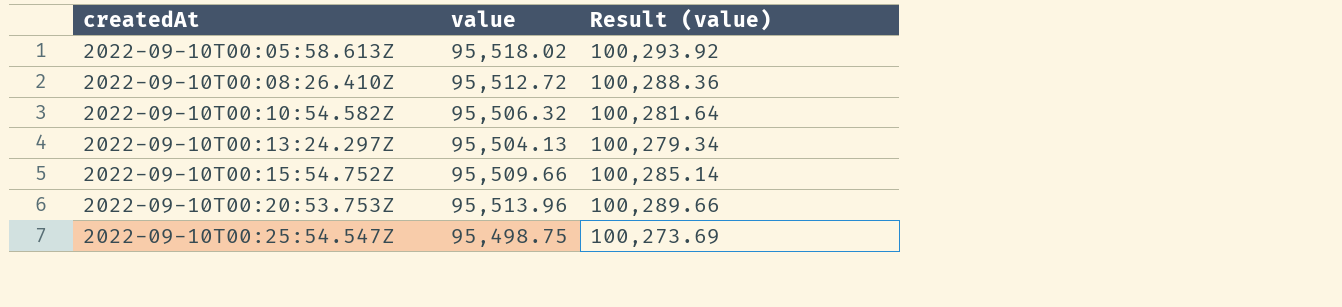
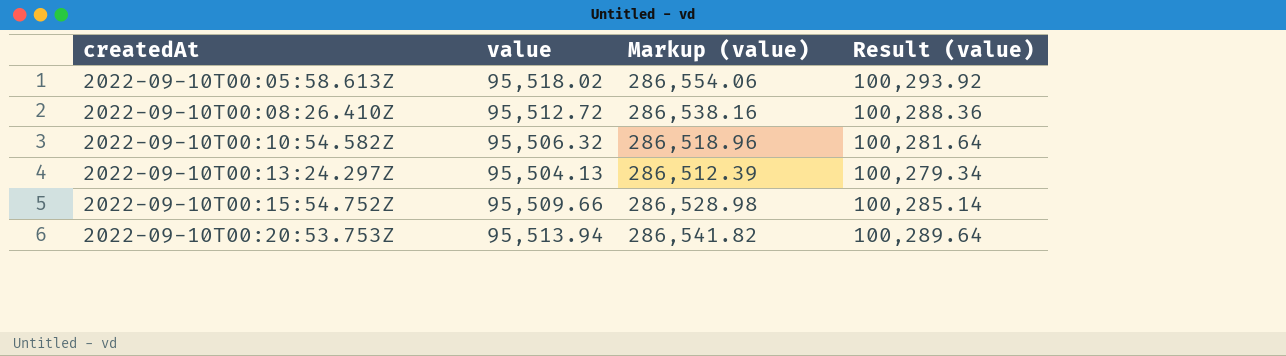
column Markup (value) | formula: none -> [value] * 3
row 2022-09-10T00:25:54.547Z: 95,498.75 | 100,273.69 -> none
2022-09-10T00:20:53.753Z | value: 95,513.96 -> 95,513.94
2022-09-10T00:20:53.753Z | Result (value): 100,289.66 -> 100,289.64

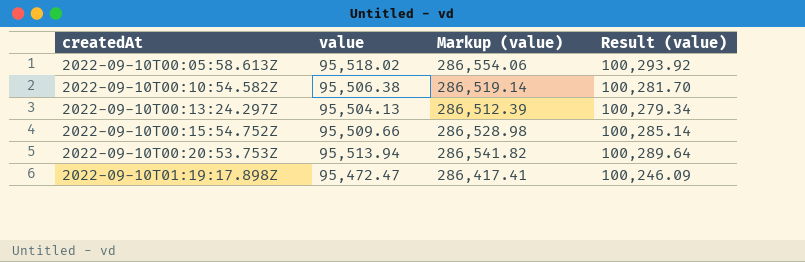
row 2022-09-10T00:08:26.410Z: 95,512.72 | 286,538.16 | 100,288.36 -> none
2022-09-10T00:10:54.582Z | value: 95,506.32 -> 95,506.38
2022-09-10T00:10:54.582Z | Markup (value): 286,518.96 -> 286,519.14
2022-09-10T00:10:54.582Z | Result (value): 100,281.64 -> 100,281.70
row 2022-09-10T01:19:17.898Z: none -> 95,472.47 | 286,417.41 | 100,246.09

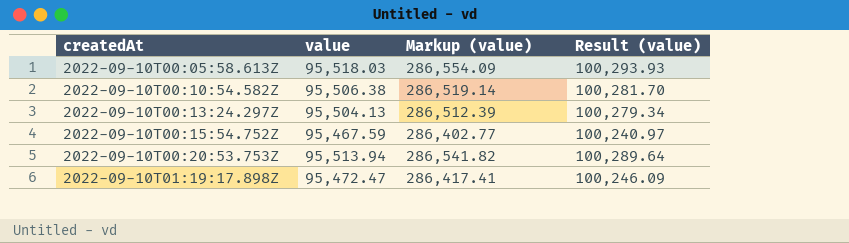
2022-09-10T00:05:58.613Z | value: 95,518.02 -> 95,518.03
2022-09-10T00:05:58.613Z | Markup (value): 286,554.06 -> 286,554.09
2022-09-10T00:05:58.613Z | Result (value): 100,293.92 -> 100,293.93
2022-09-10T00:15:54.752Z | value: 95,509.66 -> 95,467.59
2022-09-10T00:15:54.752Z | Markup (value): 286,528.98 -> 286,402.77
2022-09-10T00:15:54.752Z | Result (value): 100,285.14 -> 100,240.97

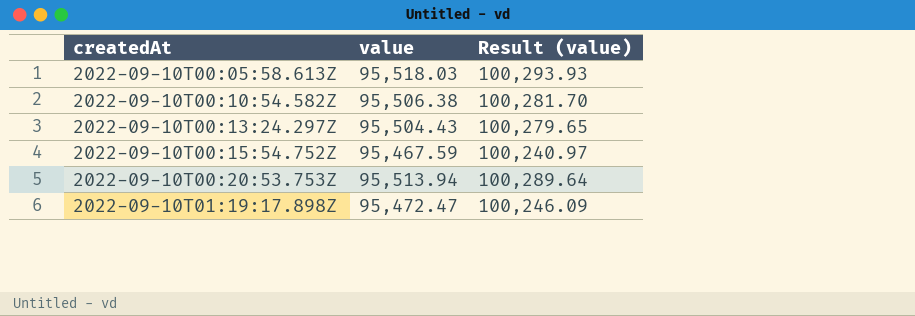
column Markup (value) | formula: [value] * 3 -> none
2022-09-10T00:13:24.297Z | value: 95,504.13 -> 95,504.43
2022-09-10T00:13:24.297Z | Result (value): 100,279.34 -> 100,279.65

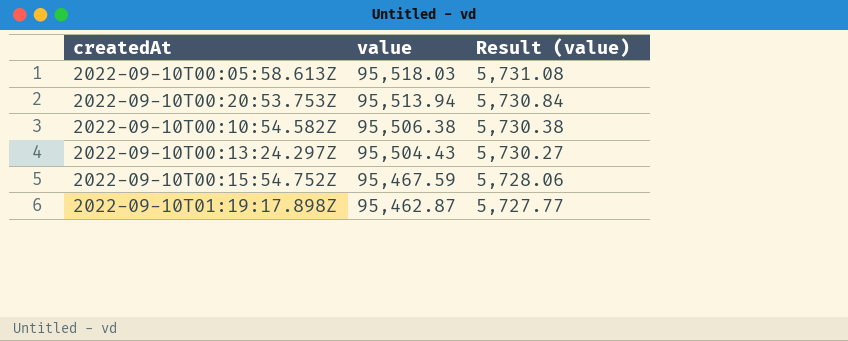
row order: createdAt ascending -> value descending
column Result (value) | formula: [value] * 1.05 -> [value] * 0.06
2022-09-10T01:19:17.898Z | value: 95,472.47 -> 95,462.87

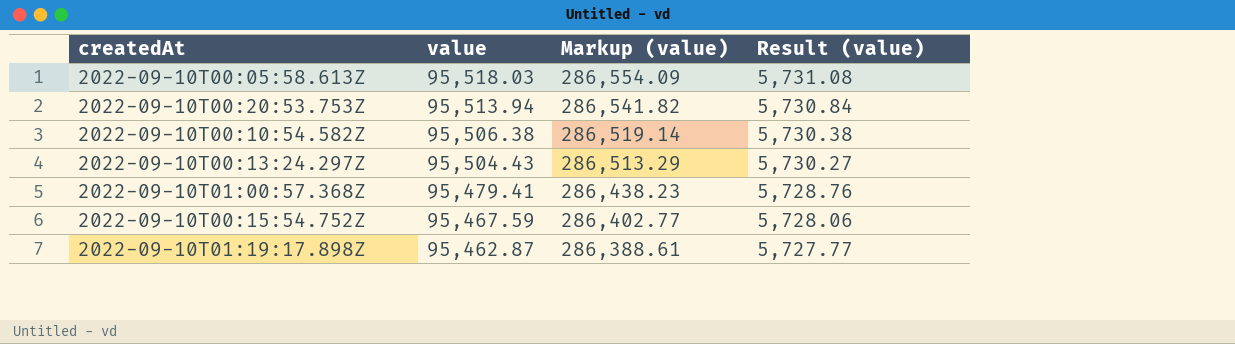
column Markup (value) | formula: none -> [value] * 3
row 2022-09-10T01:00:57.368Z: none -> 95,479.41 | 286,438.23 | 5,728.76

